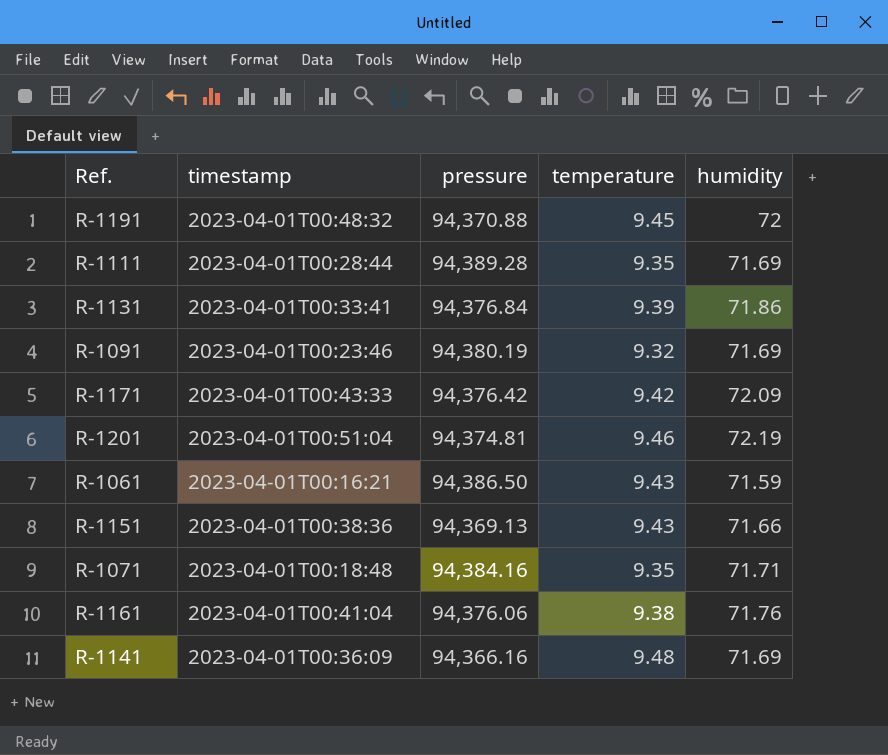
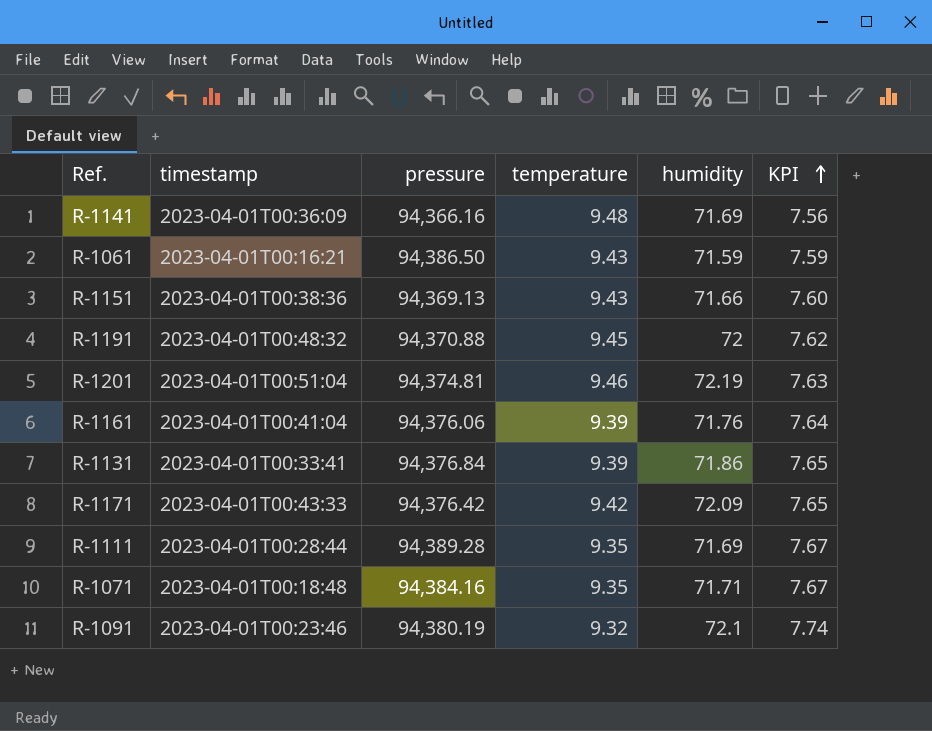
row order: none -> KPI ascending
column KPI | formula: none -> [humidity] / [temperature]
R-1161 | temperature: 9.38 -> 9.39
R-1091 | humidity: 71.69 -> 72.1

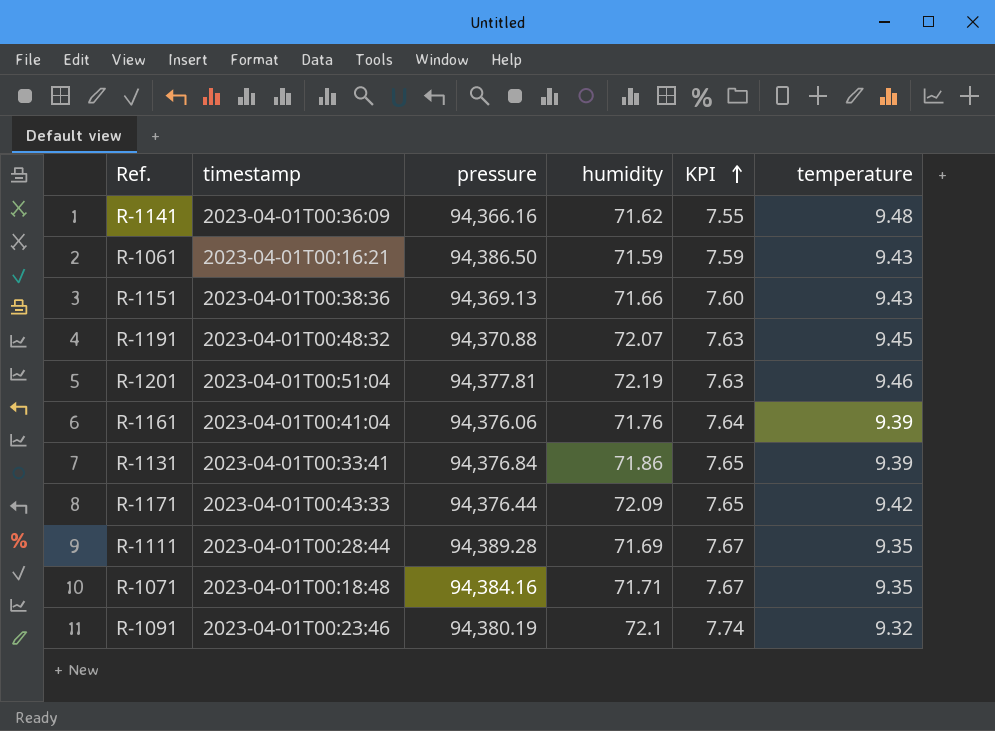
column temperature | position: 4 -> 6
R-1141 | humidity: 71.69 -> 71.62
R-1141 | KPI: 7.56 -> 7.55
R-1191 | humidity: 72 -> 72.07
R-1191 | KPI: 7.62 -> 7.63
R-1201 | pressure: 94,374.81 -> 94,377.81
R-1171 | pressure: 94,376.42 -> 94,376.44

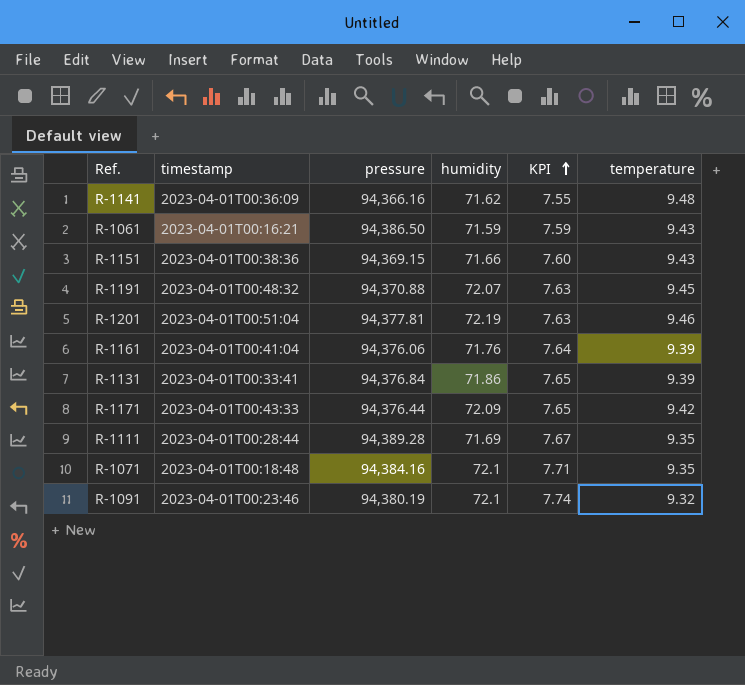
R-1151 | pressure: 94,369.13 -> 94,369.15
R-1071 | humidity: 71.71 -> 72.1
R-1071 | KPI: 7.67 -> 7.71

